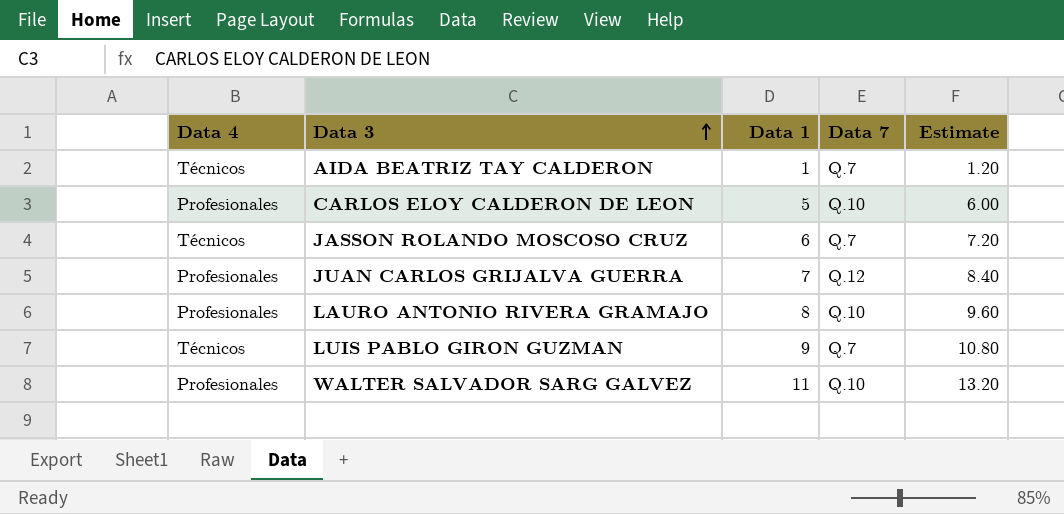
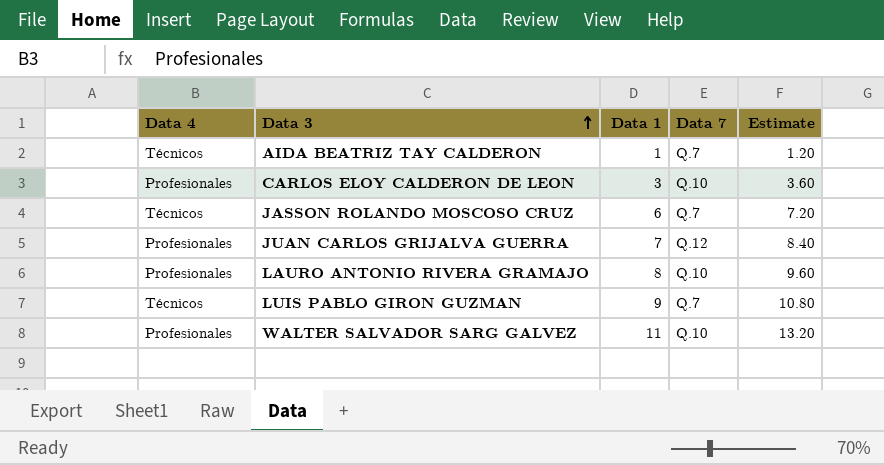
CARLOS ELOY CALDERON DE LEON | Data 1: 5 -> 3
CARLOS ELOY CALDERON DE LEON | Estimate: 6.00 -> 3.60

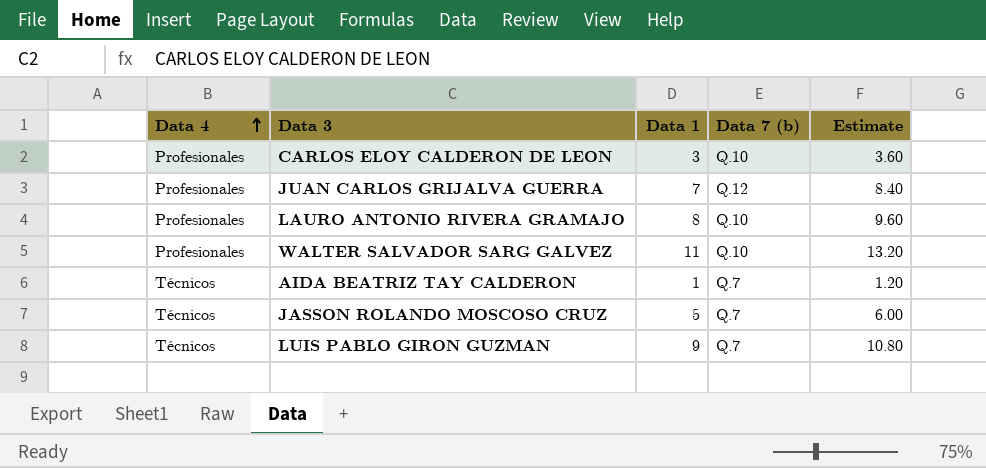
row order: Data 3 ascending -> Data 4 ascending
column name: Data 7 -> Data 7 (b)
JASSON ROLANDO MOSCOSO CRUZ | Data 1: 6 -> 5
JASSON ROLANDO MOSCOSO CRUZ | Estimate: 7.20 -> 6.00

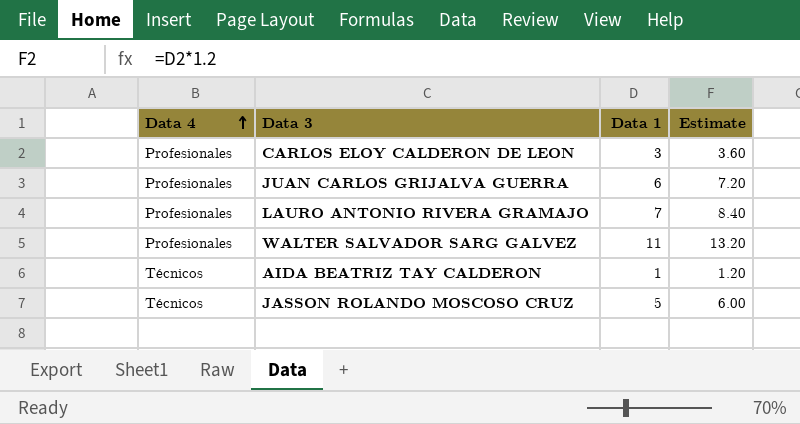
column Data 7 (b) | position: 4 -> none
row LUIS PABLO GIRON GUZMAN: Técnicos | 9 | Q.7 | 10.80 -> none
JUAN CARLOS GRIJALVA GUERRA | Data 1: 7 -> 6
JUAN CARLOS GRIJALVA GUERRA | Estimate: 8.40 -> 7.20
LAURO ANTONIO RIVERA GRAMAJO | Data 1: 8 -> 7
LAURO ANTONIO RIVERA GRAMAJO | Estimate: 9.60 -> 8.40

